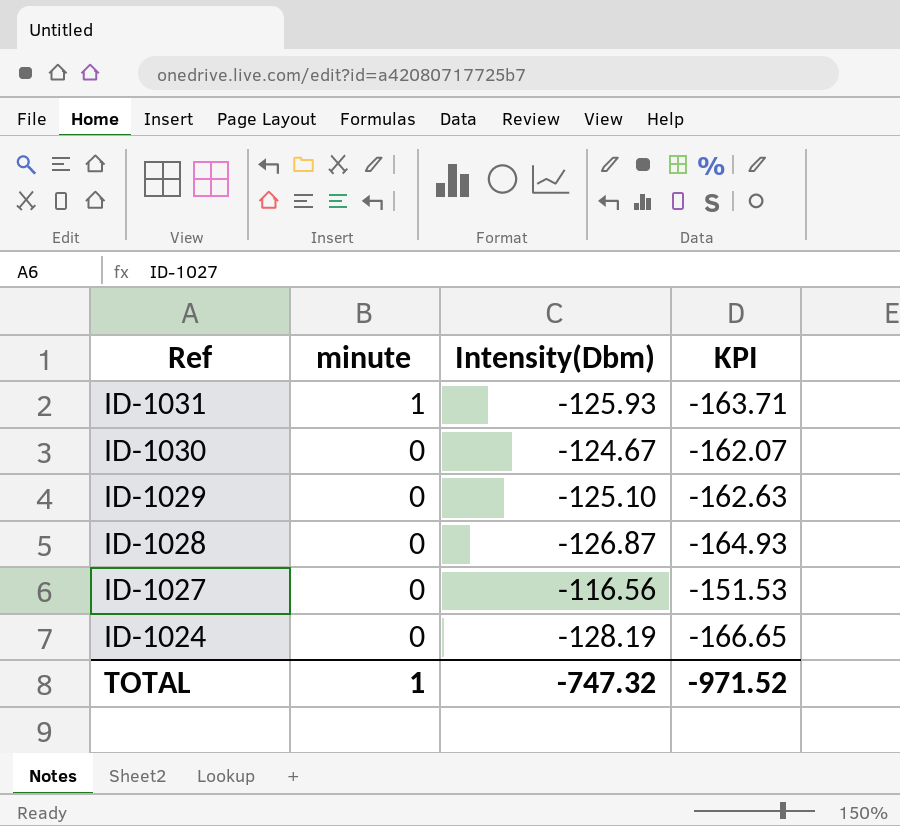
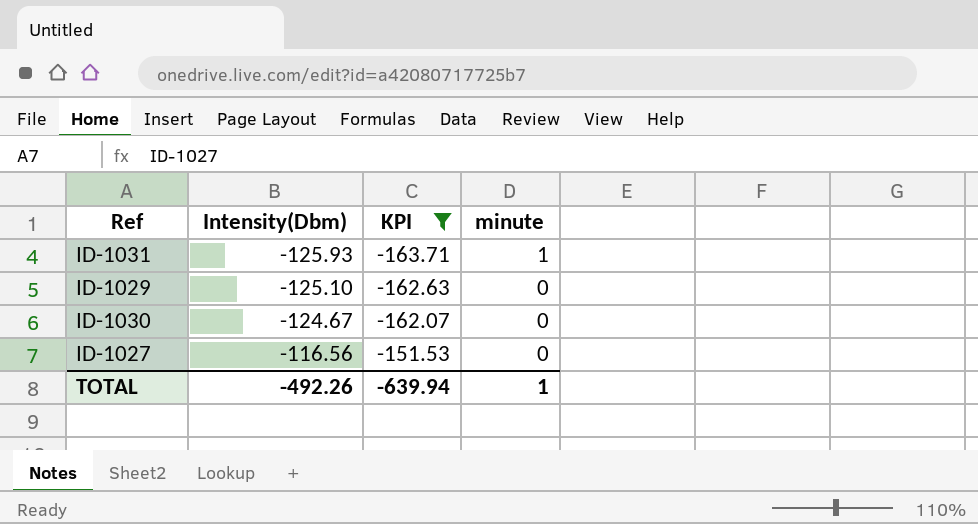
filter: none -> KPI >= -163.71
row order: Ref descending -> Intensity(Dbm) ascending
column minute | position: 2 -> 4
TOTAL | Intensity(Dbm): -747.32 -> -492.26
TOTAL | KPI: -971.52 -> -639.94

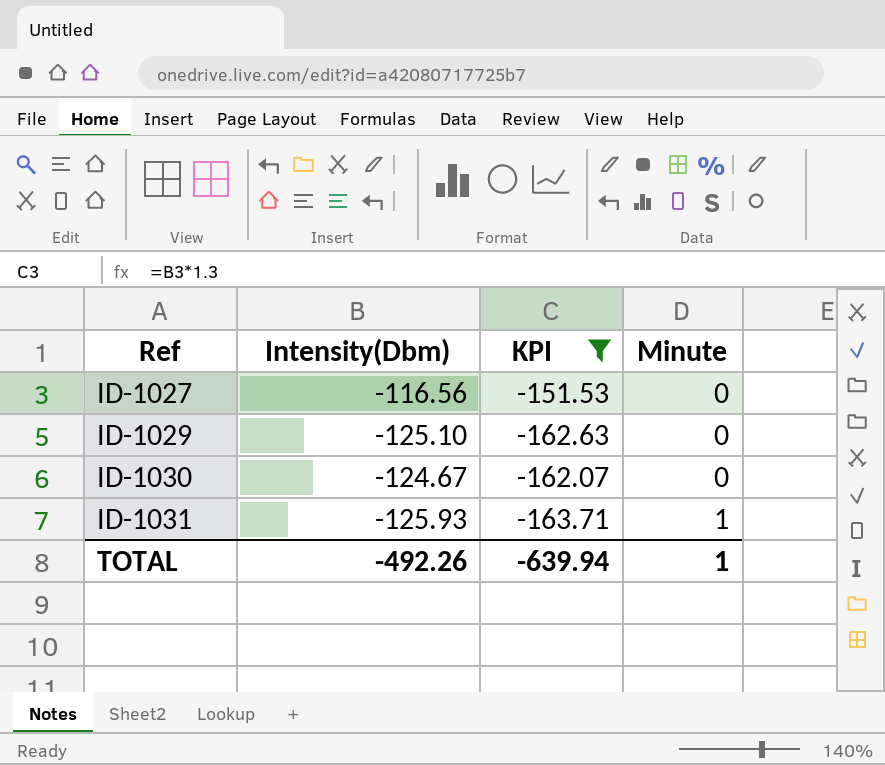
row order: Intensity(Dbm) ascending -> Ref ascending
column name: minute -> Minute

